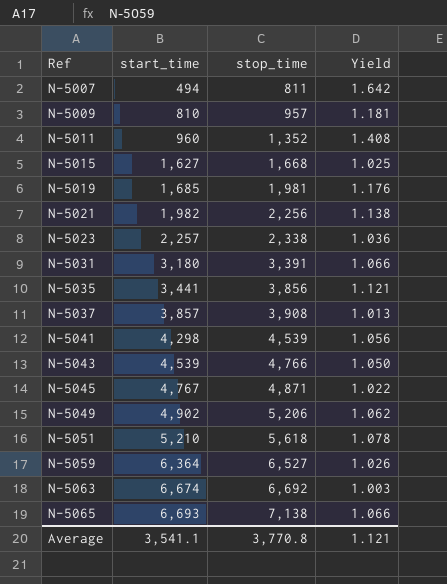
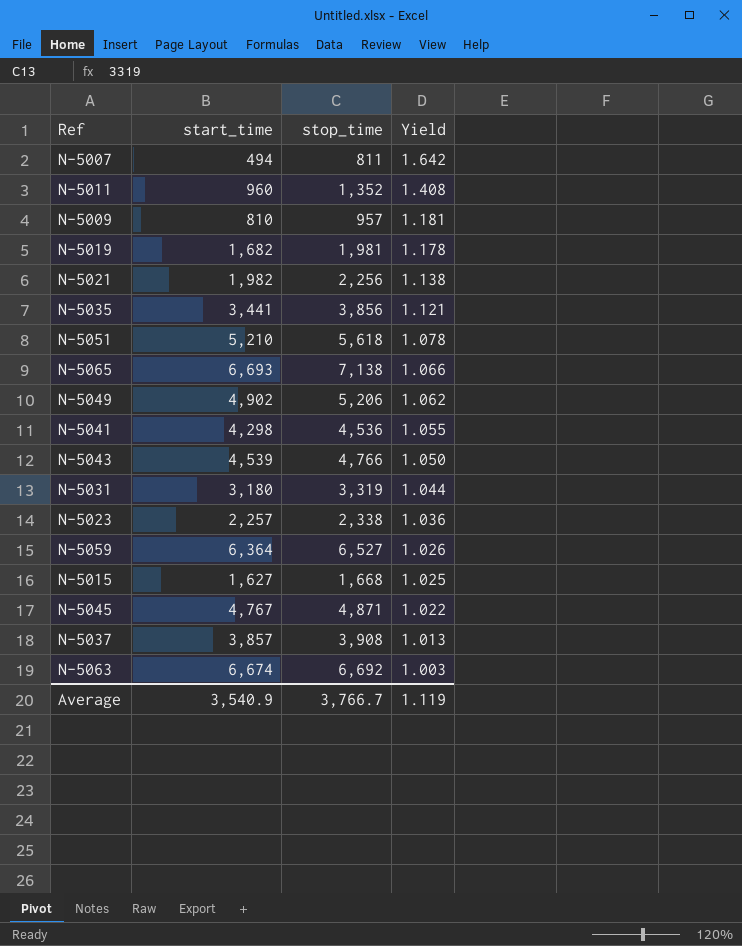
row order: Ref ascending -> Yield descending
N-5019 | start_time: 1,685 -> 1,682
N-5019 | Yield: 1.176 -> 1.178
N-5041 | stop_time: 4,539 -> 4,536
N-5041 | Yield: 1.056 -> 1.055
N-5031 | stop_time: 3,391 -> 3,319
N-5031 | Yield: 1.066 -> 1.044
Average | start_time: 3,541.1 -> 3,540.9
Average | stop_time: 3,770.8 -> 3,766.7
Average | Yield: 1.121 -> 1.119

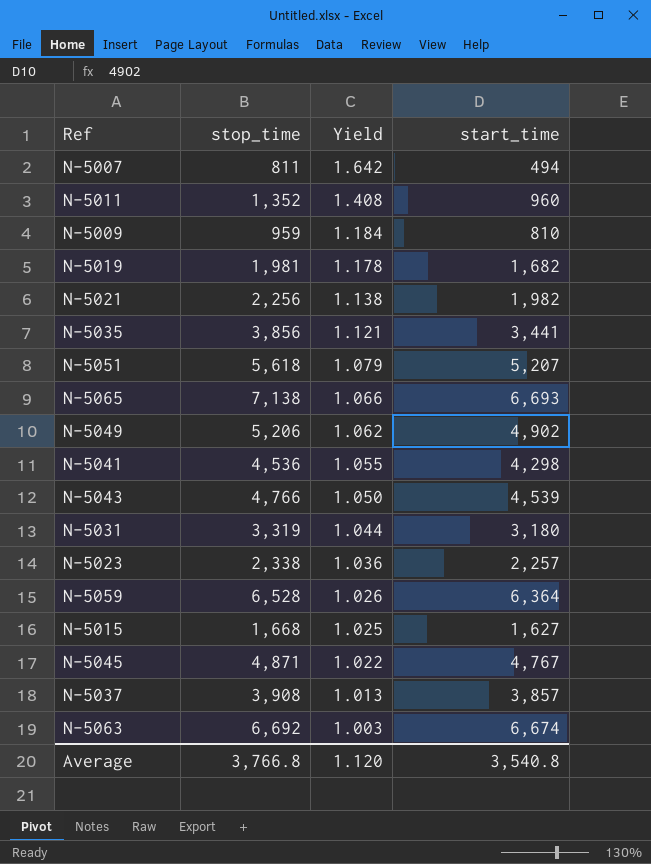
column start_time | position: 2 -> 4
N-5009 | stop_time: 957 -> 959
N-5009 | Yield: 1.181 -> 1.184
N-5051 | Yield: 1.078 -> 1.079
N-5051 | start_time: 5,210 -> 5,207
N-5059 | stop_time: 6,527 -> 6,528
Average | stop_time: 3,766.7 -> 3,766.8
Average | Yield: 1.119 -> 1.120
Average | start_time: 3,540.9 -> 3,540.8

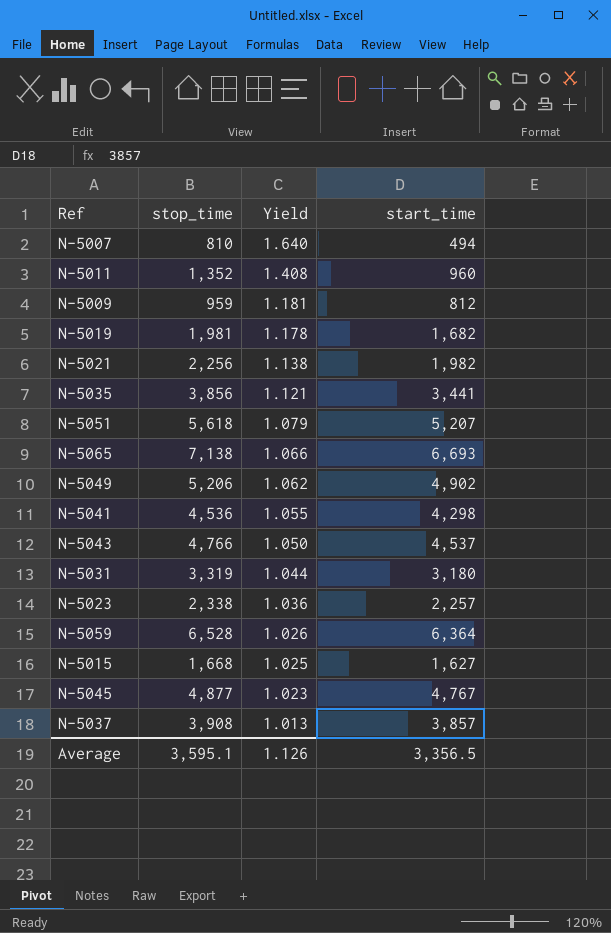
row N-5063: 6,692 | 1.003 | 6,674 -> none
N-5007 | stop_time: 811 -> 810
N-5007 | Yield: 1.642 -> 1.640
N-5009 | Yield: 1.184 -> 1.181
N-5009 | start_time: 810 -> 812
N-5043 | start_time: 4,539 -> 4,537
N-5045 | stop_time: 4,871 -> 4,877
N-5045 | Yield: 1.022 -> 1.023
Average | stop_time: 3,766.8 -> 3,595.1
Average | Yield: 1.120 -> 1.126
Average | start_time: 3,540.8 -> 3,356.5

